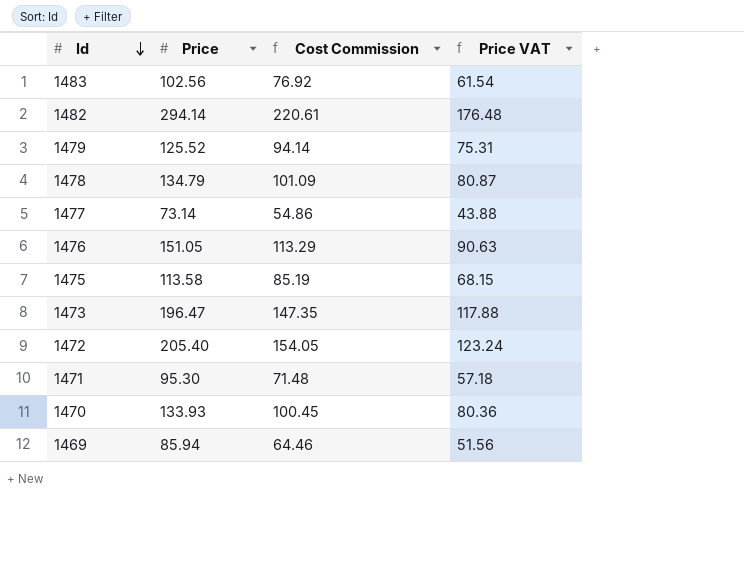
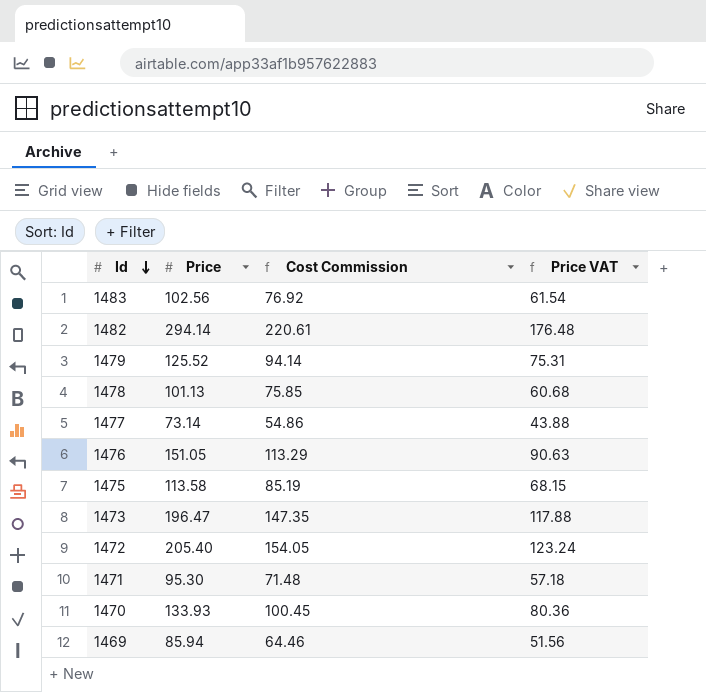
1478 | Price: 134.79 -> 101.13
1478 | Cost Commission: 101.09 -> 75.85
1478 | Price VAT: 80.87 -> 60.68

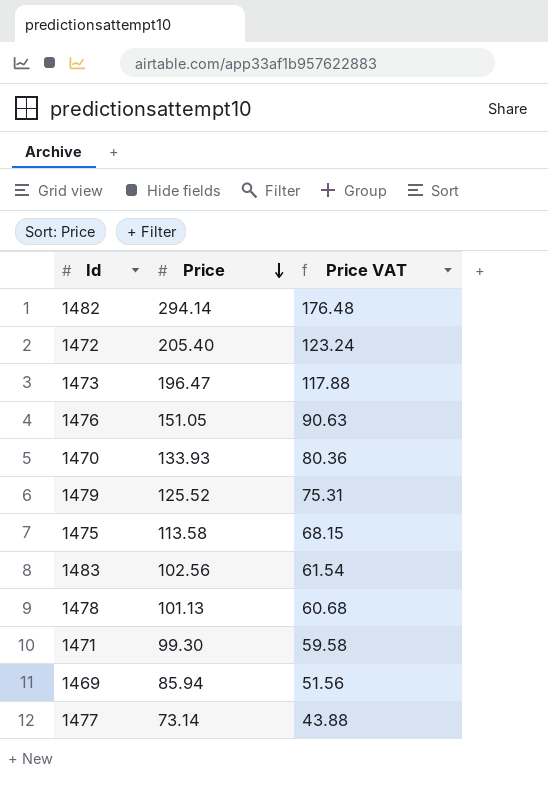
row order: Id descending -> Price descending
column Cost Commission | formula: [Price] * 0.75 -> none
1471 | Price: 95.30 -> 99.30
1471 | Price VAT: 57.18 -> 59.58

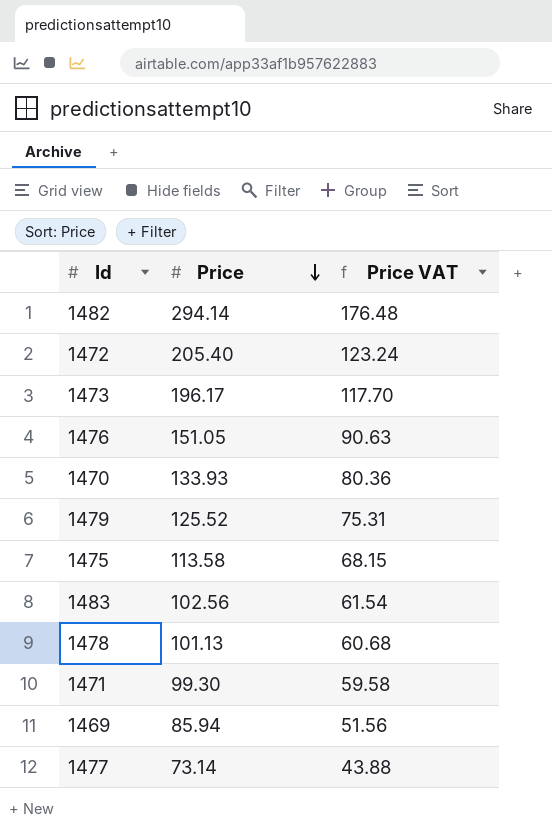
1473 | Price: 196.47 -> 196.17
1473 | Price VAT: 117.88 -> 117.70

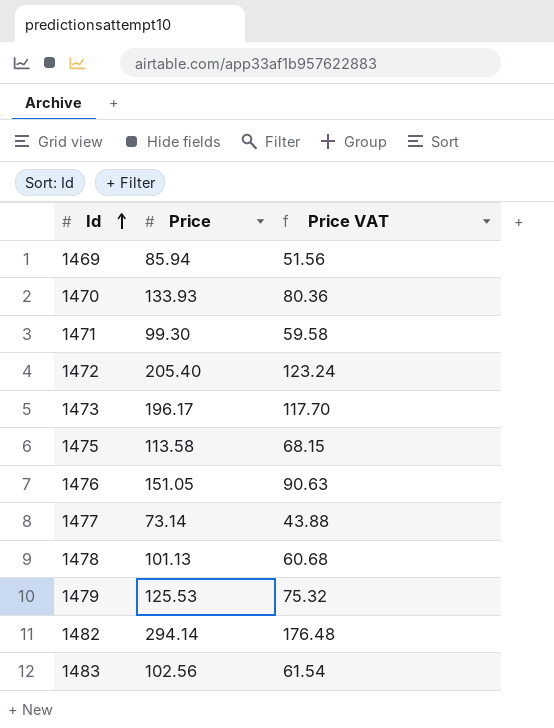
row order: Price descending -> Id ascending
1479 | Price: 125.52 -> 125.53
1479 | Price VAT: 75.31 -> 75.32

